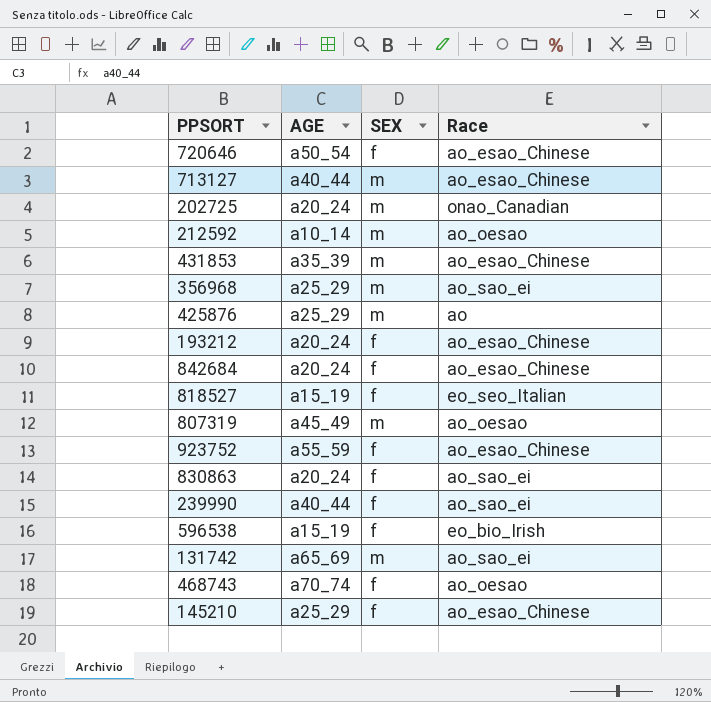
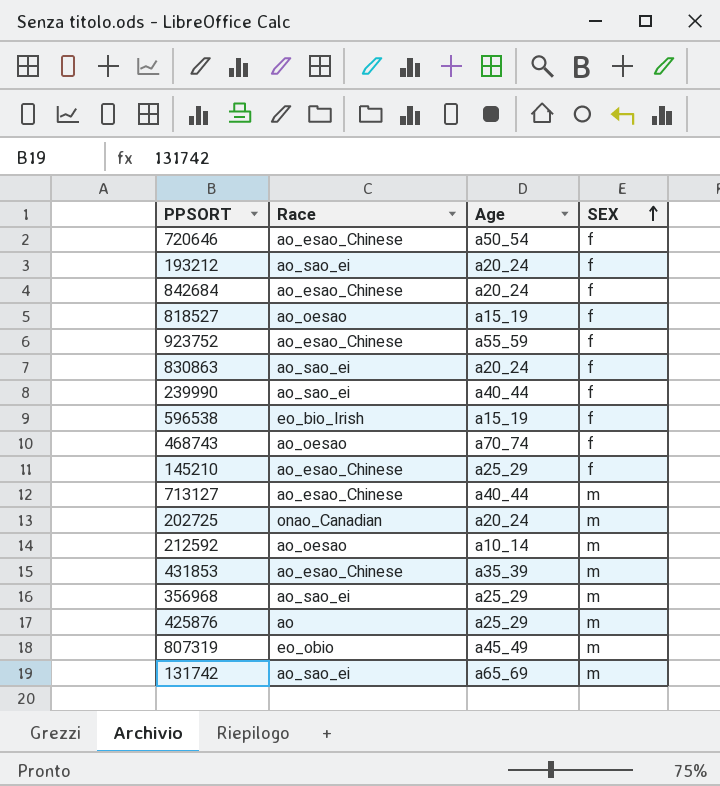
row order: none -> SEX ascending
column Race | position: 4 -> 2
column name: AGE -> Age
193212 | Race: ao_esao_Chinese -> ao_sao_ei
818527 | Race: eo_seo_Italian -> ao_oesao
807319 | Race: ao_oesao -> eo_obio

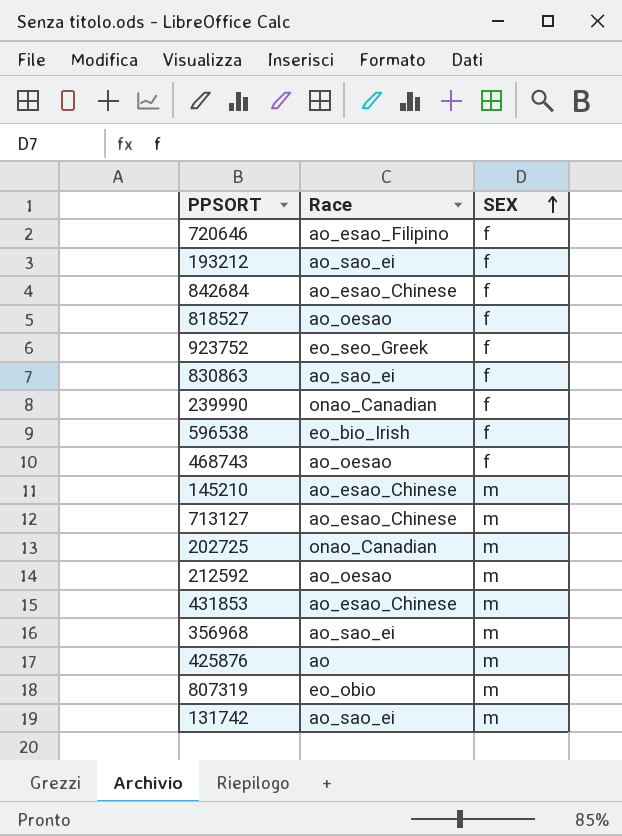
column Age | position: 3 -> none
720646 | Race: ao_esao_Chinese -> ao_esao_Filipino
923752 | Race: ao_esao_Chinese -> eo_seo_Greek
239990 | Race: ao_sao_ei -> onao_Canadian
145210 | SEX: f -> m

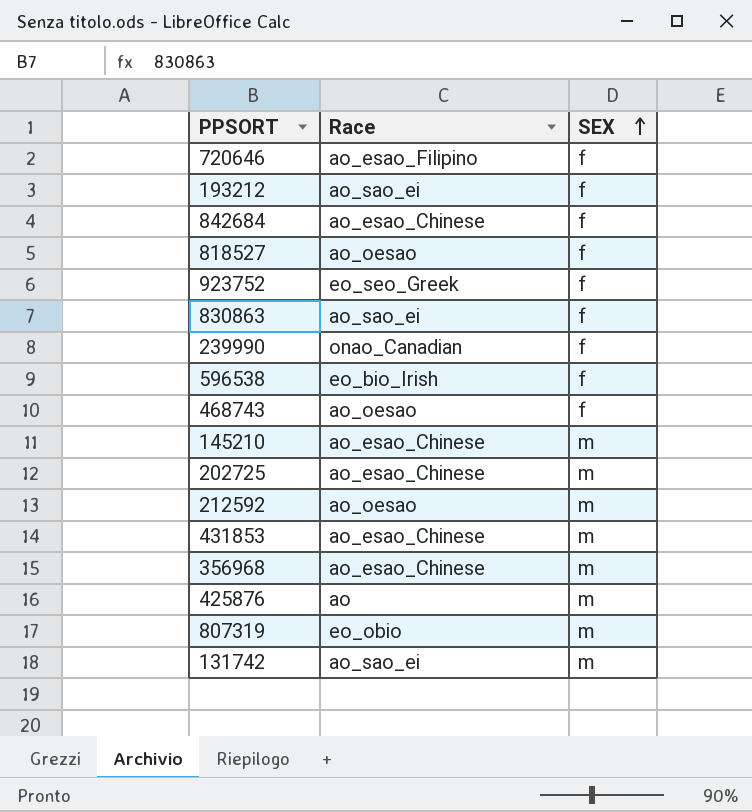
row 713127: ao_esao_Chinese | m -> none
202725 | Race: onao_Canadian -> ao_esao_Chinese
356968 | Race: ao_sao_ei -> ao_esao_Chinese

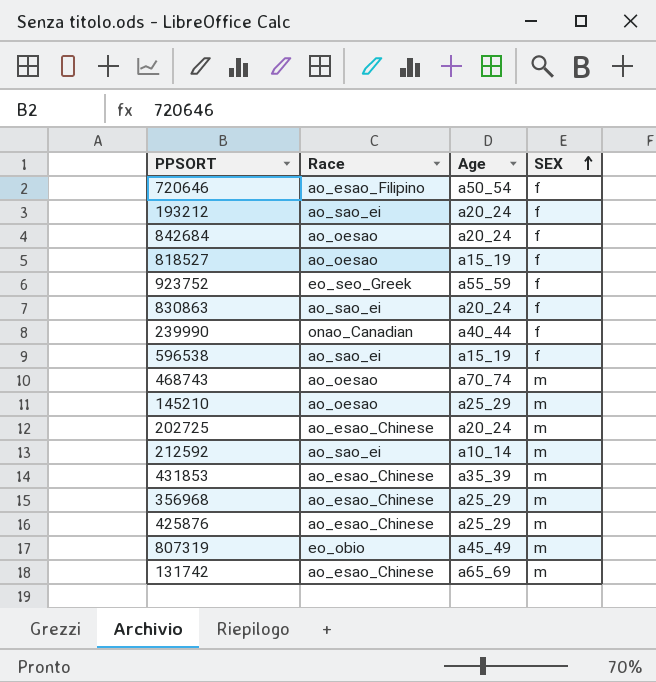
column Age | position: none -> 3
842684 | Race: ao_esao_Chinese -> ao_oesao
596538 | Race: eo_bio_Irish -> ao_sao_ei
468743 | SEX: f -> m
145210 | Race: ao_esao_Chinese -> ao_oesao
212592 | Race: ao_oesao -> ao_sao_ei
425876 | Race: ao -> ao_esao_Chinese
131742 | Race: ao_sao_ei -> ao_esao_Chinese

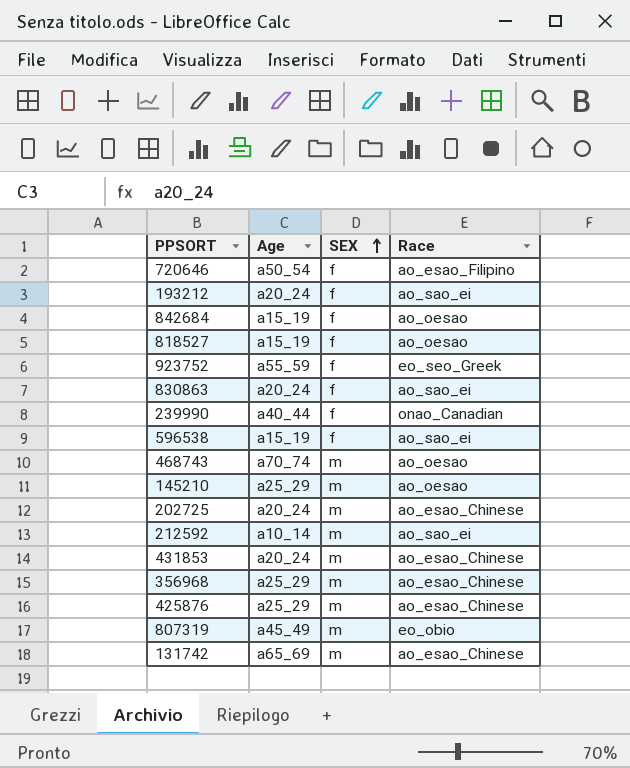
column Race | position: 2 -> 4
842684 | Age: a20_24 -> a15_19
431853 | Age: a35_39 -> a20_24

